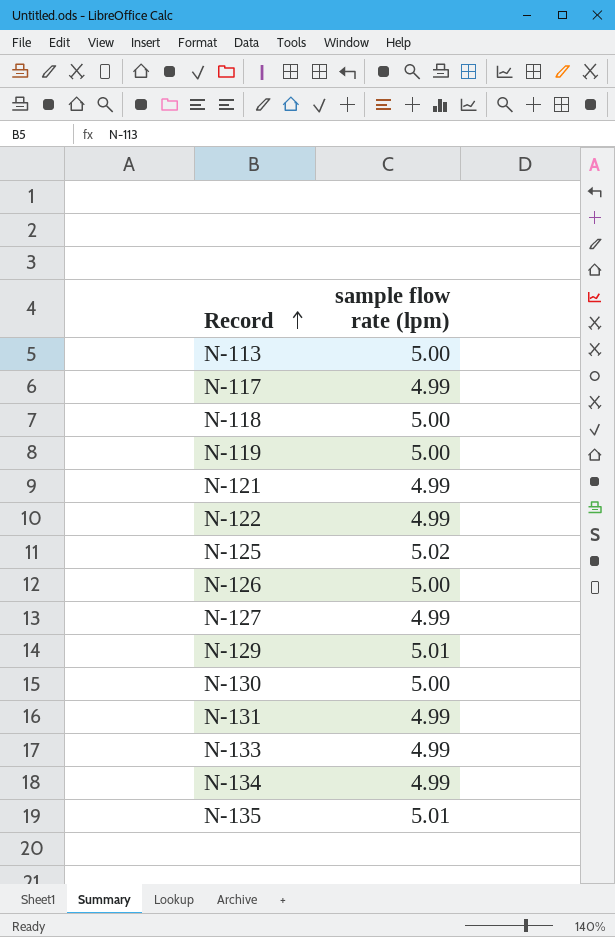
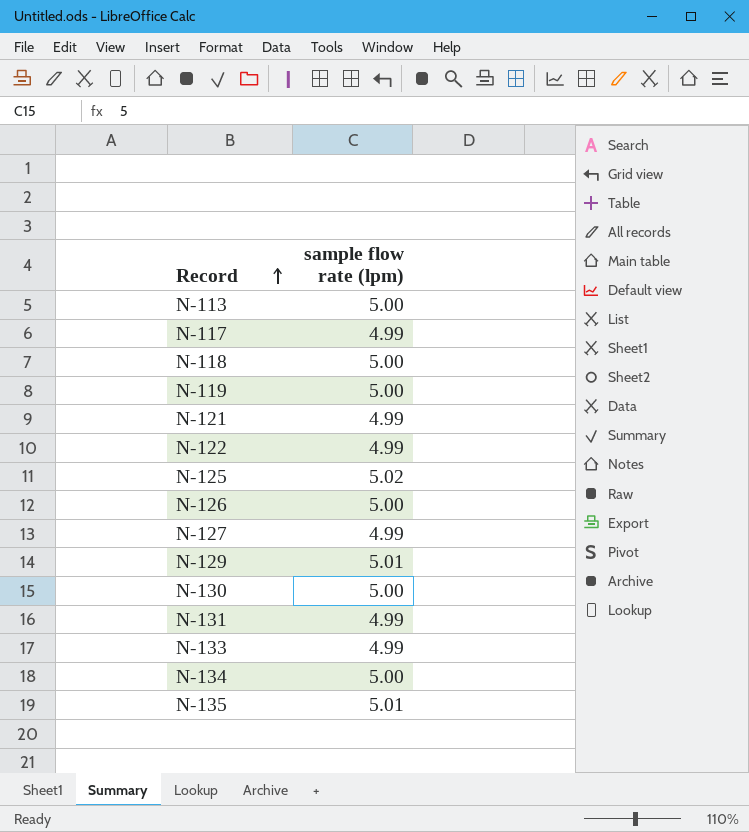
N-134 | sample flow rate (lpm): 4.99 -> 5.00

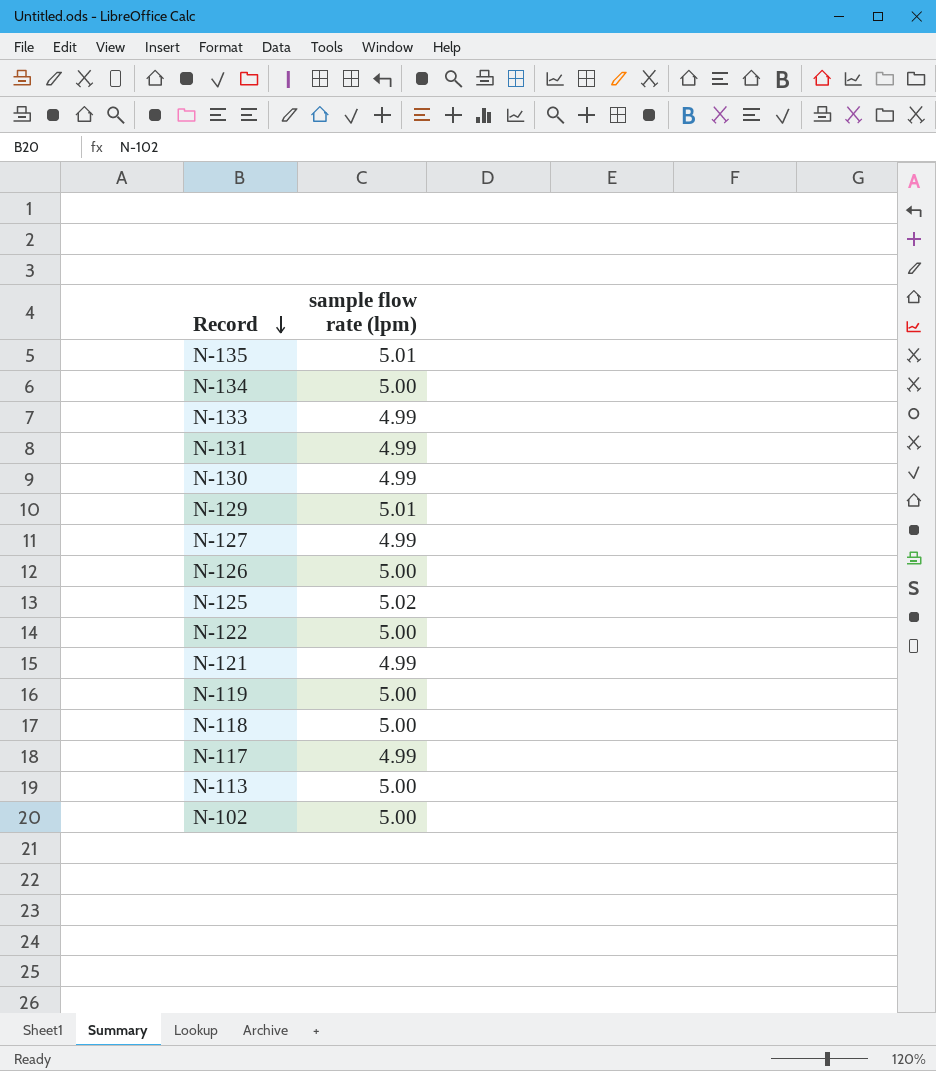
row order: Record ascending -> Record descending
N-130 | sample flow rate (lpm): 5.00 -> 4.99
N-122 | sample flow rate (lpm): 4.99 -> 5.00
row N-102: none -> 5.00

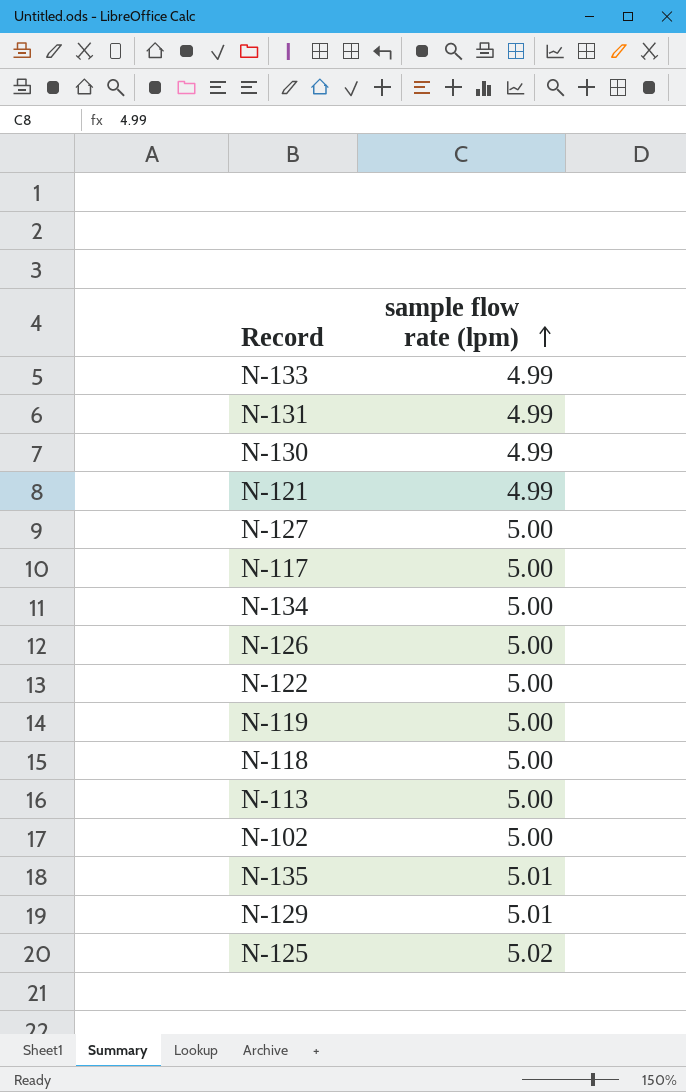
row order: Record descending -> sample flow rate (lpm) ascending
N-127 | sample flow rate (lpm): 4.99 -> 5.00
N-117 | sample flow rate (lpm): 4.99 -> 5.00

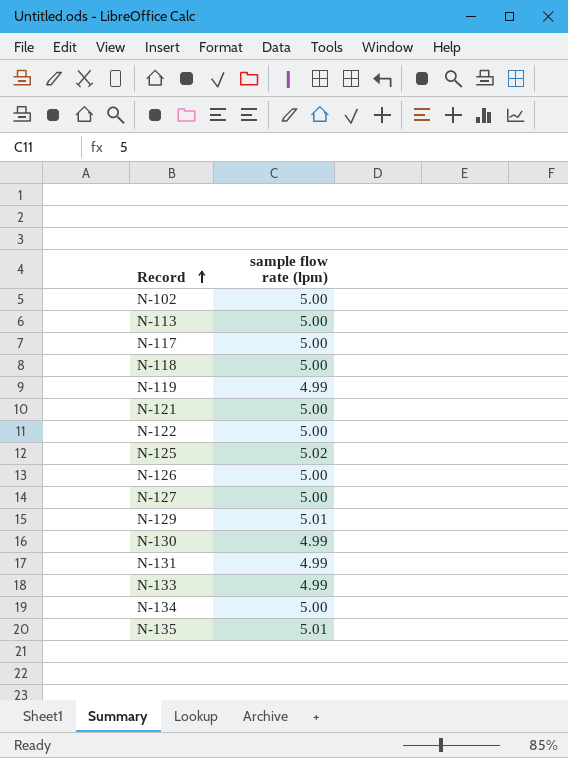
row order: sample flow rate (lpm) ascending -> Record ascending
N-119 | sample flow rate (lpm): 5.00 -> 4.99
N-121 | sample flow rate (lpm): 4.99 -> 5.00

